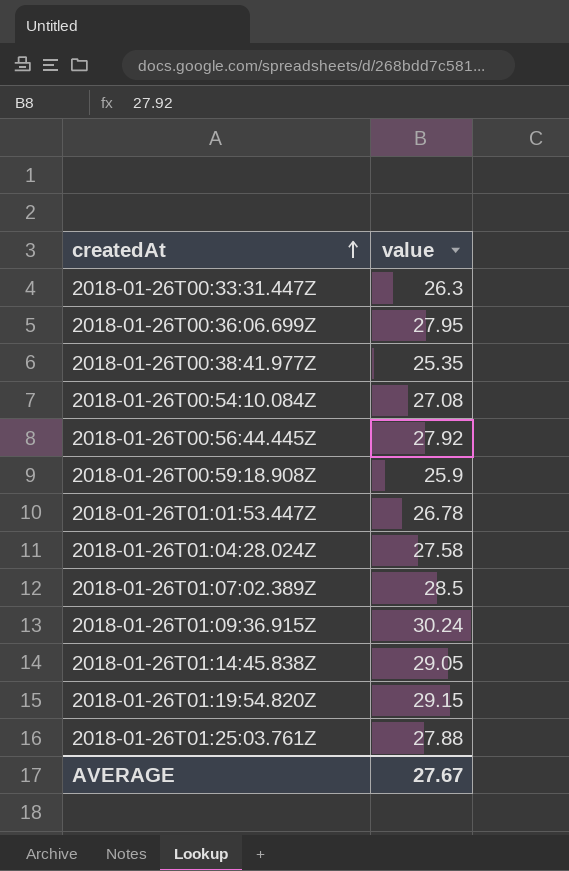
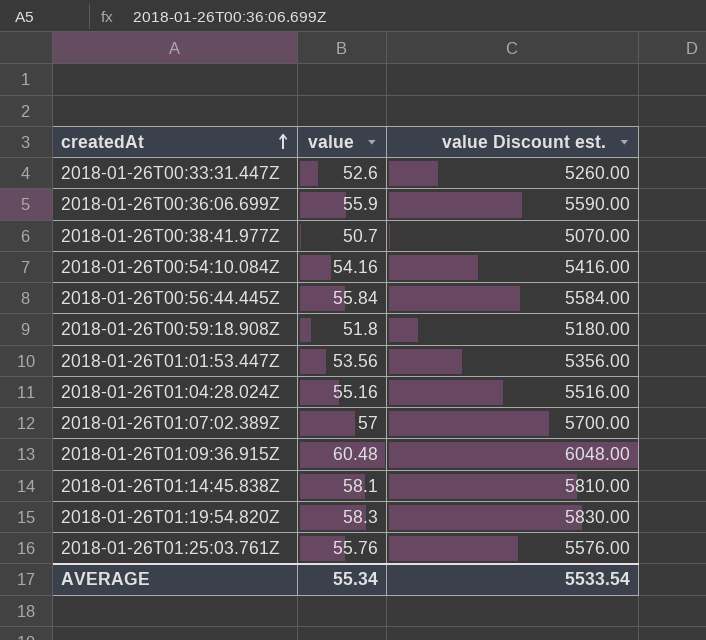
column value Discount est. | formula: none -> [value] * 100
2018-01-26T00:33:31.447Z | value: 26.3 -> 52.6
2018-01-26T00:36:06.699Z | value: 27.95 -> 55.9
2018-01-26T00:38:41.977Z | value: 25.35 -> 50.7
2018-01-26T00:54:10.084Z | value: 27.08 -> 54.16
2018-01-26T00:56:44.445Z | value: 27.92 -> 55.84
2018-01-26T00:59:18.908Z | value: 25.9 -> 51.8
2018-01-26T01:01:53.447Z | value: 26.78 -> 53.56
2018-01-26T01:04:28.024Z | value: 27.58 -> 55.16
2018-01-26T01:07:02.389Z | value: 28.5 -> 57
2018-01-26T01:09:36.915Z | value: 30.24 -> 60.48
2018-01-26T01:14:45.838Z | value: 29.05 -> 58.1
2018-01-26T01:19:54.820Z | value: 29.15 -> 58.3
2018-01-26T01:25:03.761Z | value: 27.88 -> 55.76
AVERAGE | value: 27.67 -> 55.34

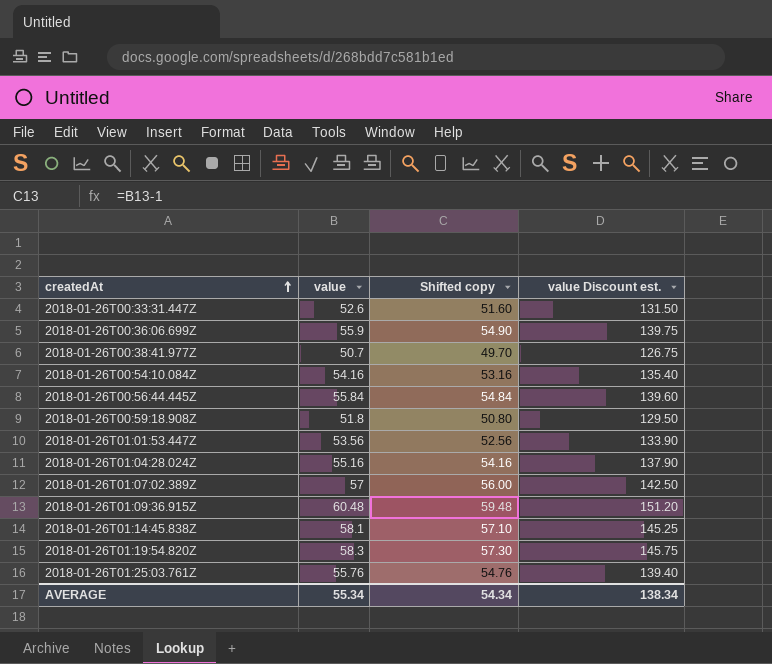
column Shifted copy | formula: none -> [value] - 1
column value Discount est. | formula: [value] * 100 -> [value] * 2.5
AVERAGE | value Discount est.: 5533.54 -> 138.34

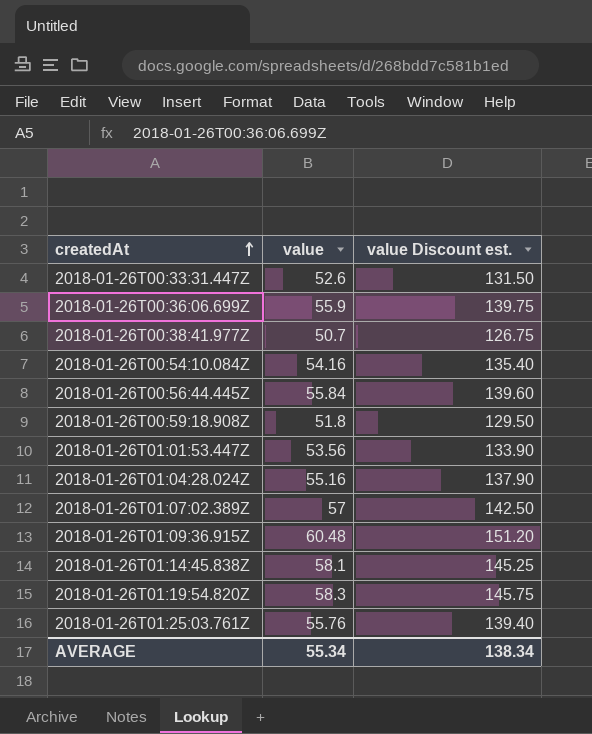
column Shifted copy | formula: [value] - 1 -> none

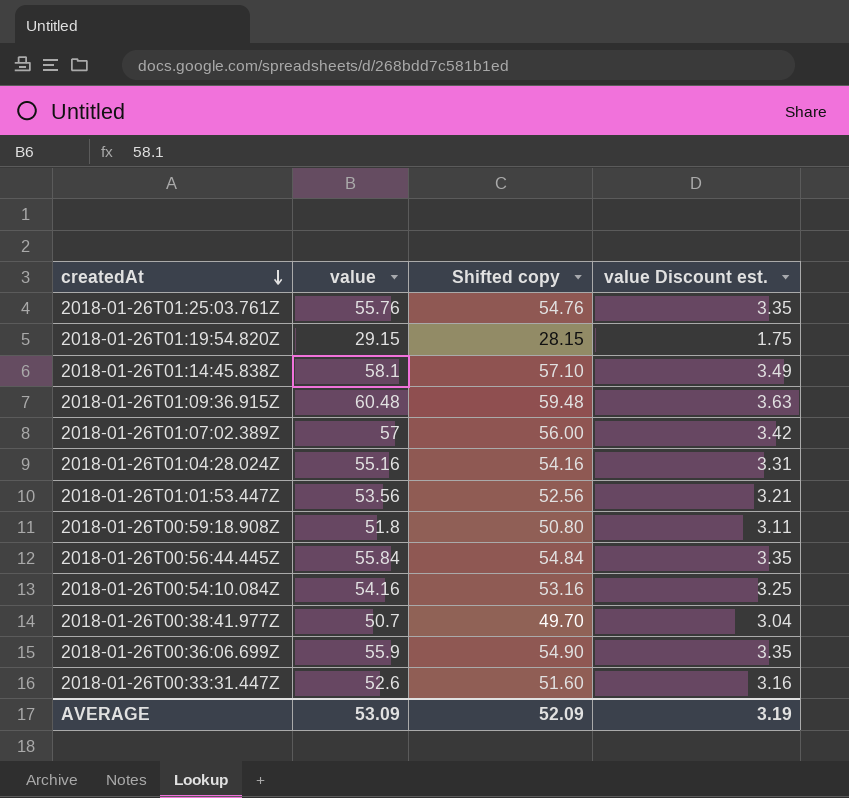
row order: createdAt ascending -> createdAt descending
column Shifted copy | formula: none -> [value] - 1
column value Discount est. | formula: [value] * 2.5 -> [value] * 0.06
2018-01-26T01:19:54.820Z | value: 58.3 -> 29.15
AVERAGE | value: 55.34 -> 53.09
AVERAGE | value Discount est.: 138.34 -> 3.19

